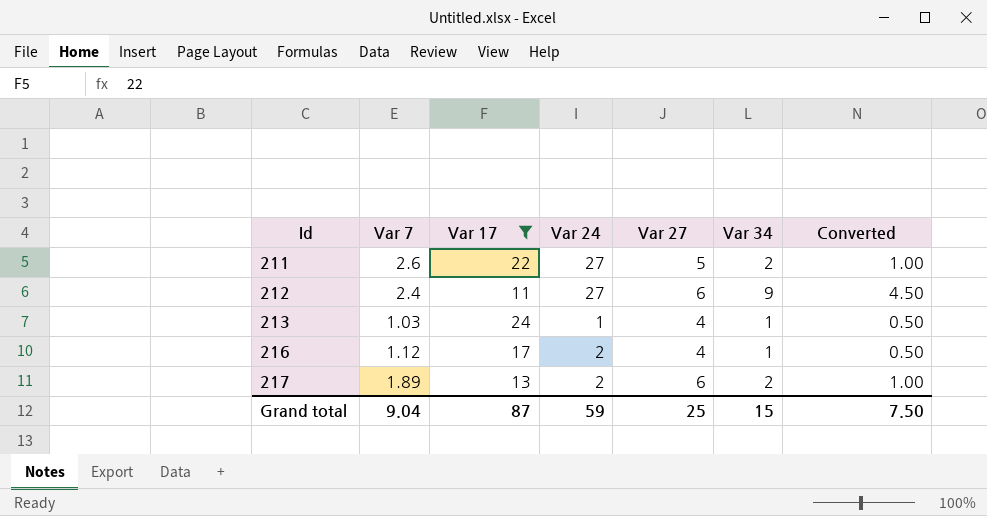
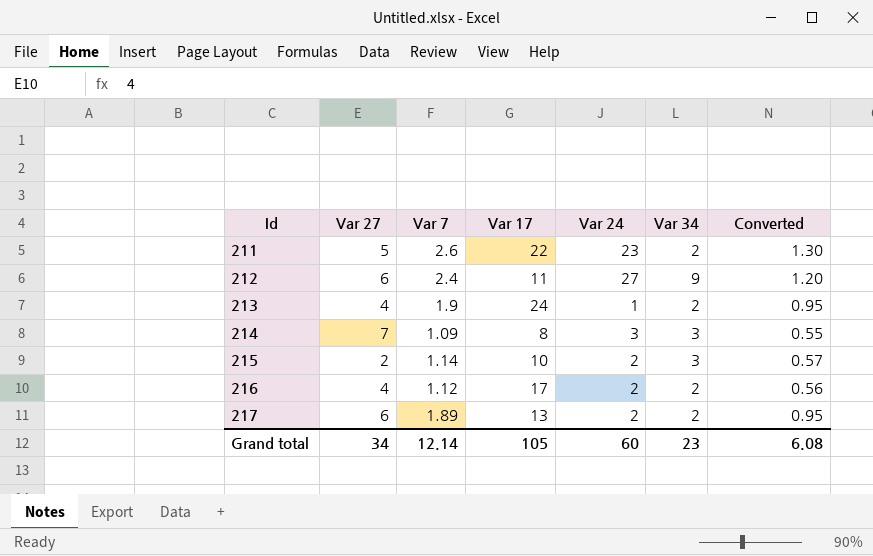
filter: Var 17 >= 11 -> none
column Var 27 | position: 5 -> 2
column Converted | formula: [Var 34] * 0.5 -> [Var 7] * 0.5
211 | Var 24: 27 -> 23
213 | Var 7: 1.03 -> 1.9
213 | Var 34: 1 -> 2
216 | Var 34: 1 -> 2
Grand total | Var 27: 25 -> 34
Grand total | Var 7: 9.04 -> 12.14
Grand total | Var 17: 87 -> 105
Grand total | Var 24: 59 -> 60
Grand total | Var 34: 15 -> 23
Grand total | Converted: 7.50 -> 6.08

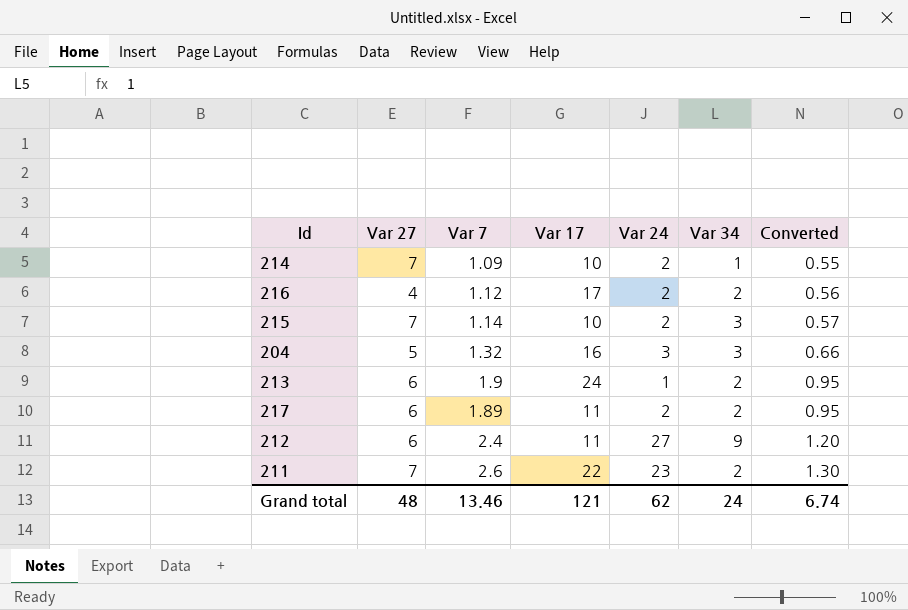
row order: Id ascending -> Converted ascending
214 | Var 17: 8 -> 10
214 | Var 24: 3 -> 2
214 | Var 34: 3 -> 1
215 | Var 27: 2 -> 7
row 204: none -> 5 | 1.32 | 16 | 3 | 3 | 0.66
213 | Var 27: 4 -> 6
217 | Var 17: 13 -> 11
211 | Var 27: 5 -> 7
Grand total | Var 27: 34 -> 48
Grand total | Var 7: 12.14 -> 13.46
Grand total | Var 17: 105 -> 121
Grand total | Var 24: 60 -> 62
Grand total | Var 34: 23 -> 24
Grand total | Converted: 6.08 -> 6.74

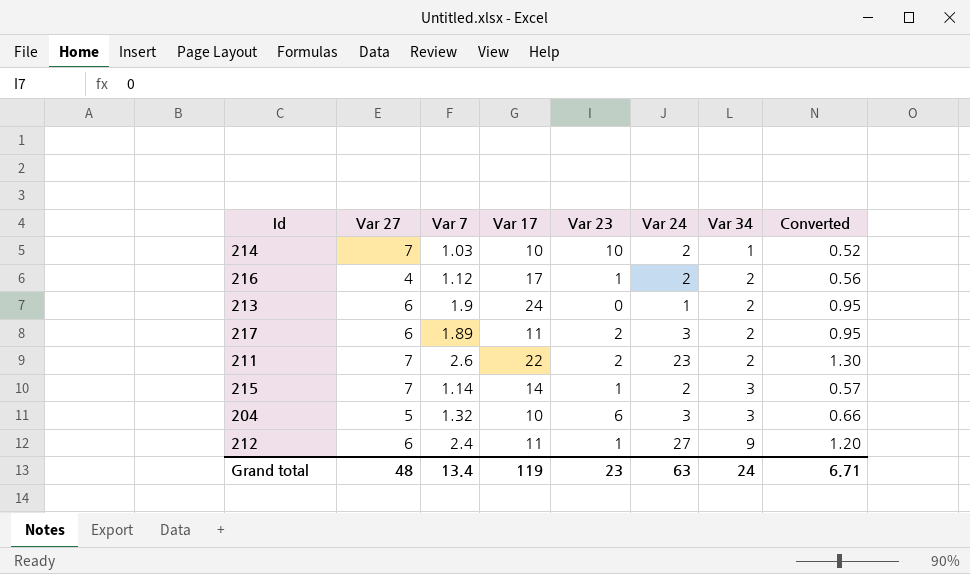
row order: Converted ascending -> Var 34 ascending
column Var 23 | position: none -> 5
214 | Var 7: 1.09 -> 1.03
214 | Converted: 0.55 -> 0.52
217 | Var 24: 2 -> 3
215 | Var 17: 10 -> 14
204 | Var 17: 16 -> 10
Grand total | Var 7: 13.46 -> 13.4
Grand total | Var 17: 121 -> 119
Grand total | Var 24: 62 -> 63
Grand total | Converted: 6.74 -> 6.71

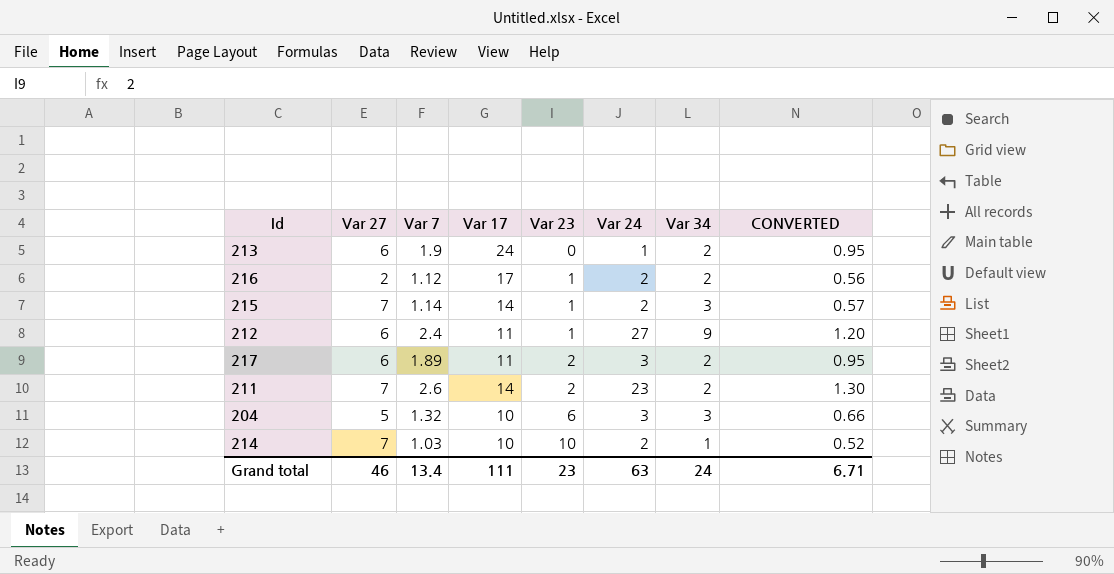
row order: Var 34 ascending -> Var 23 ascending
column name: Converted -> CONVERTED
216 | Var 27: 4 -> 2
211 | Var 17: 22 -> 14
Grand total | Var 27: 48 -> 46
Grand total | Var 17: 119 -> 111

